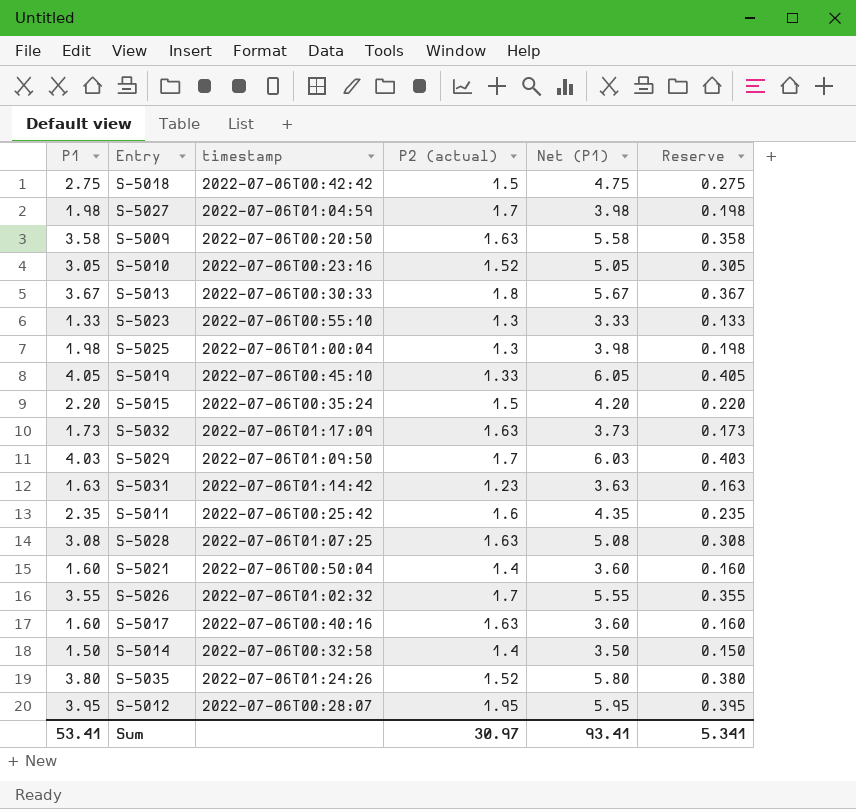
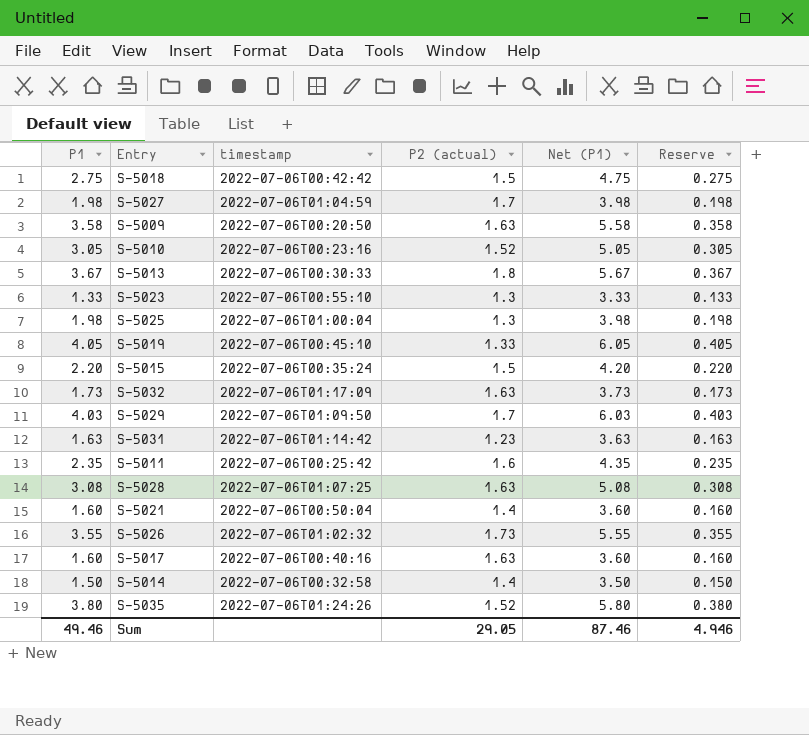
row S-5012: 3.95 | 2022-07-06T00:28:07 | 1.95 | 5.95 | 0.395 -> none
S-5026 | P2 (actual): 1.7 -> 1.73
Sum | P1: 53.41 -> 49.46
Sum | P2 (actual): 30.97 -> 29.05
Sum | Net (P1): 93.41 -> 87.46
Sum | Reserve: 5.341 -> 4.946

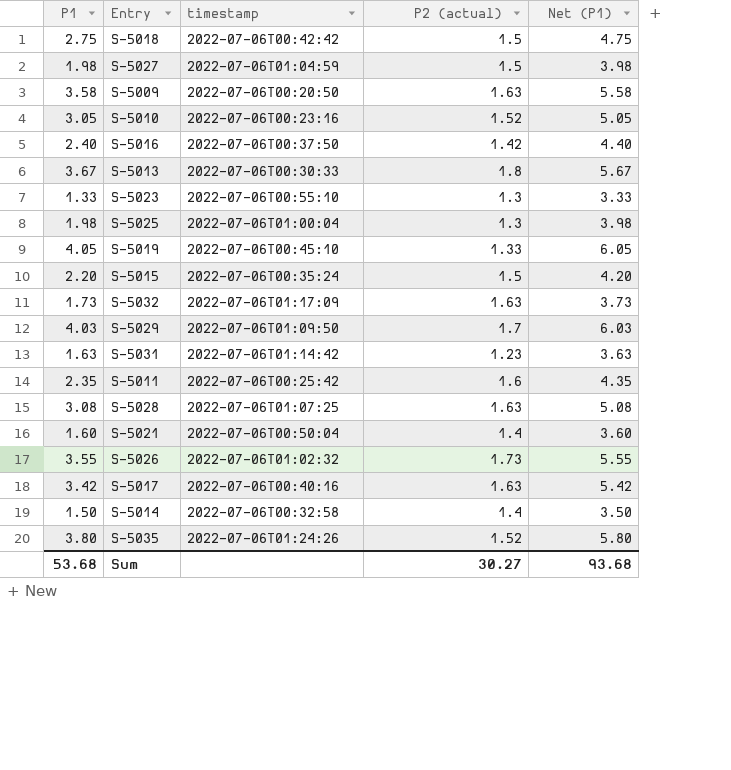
column Reserve | formula: [P1] * 0.1 -> none
S-5027 | P2 (actual): 1.7 -> 1.5
row S-5016: none -> 2.40 | 2022-07-06T00:37:50 | 1.42 | 4.40
S-5017 | P1: 1.60 -> 3.42
S-5017 | Net (P1): 3.60 -> 5.42
Sum | P1: 49.46 -> 53.68
Sum | P2 (actual): 29.05 -> 30.27
Sum | Net (P1): 87.46 -> 93.68

